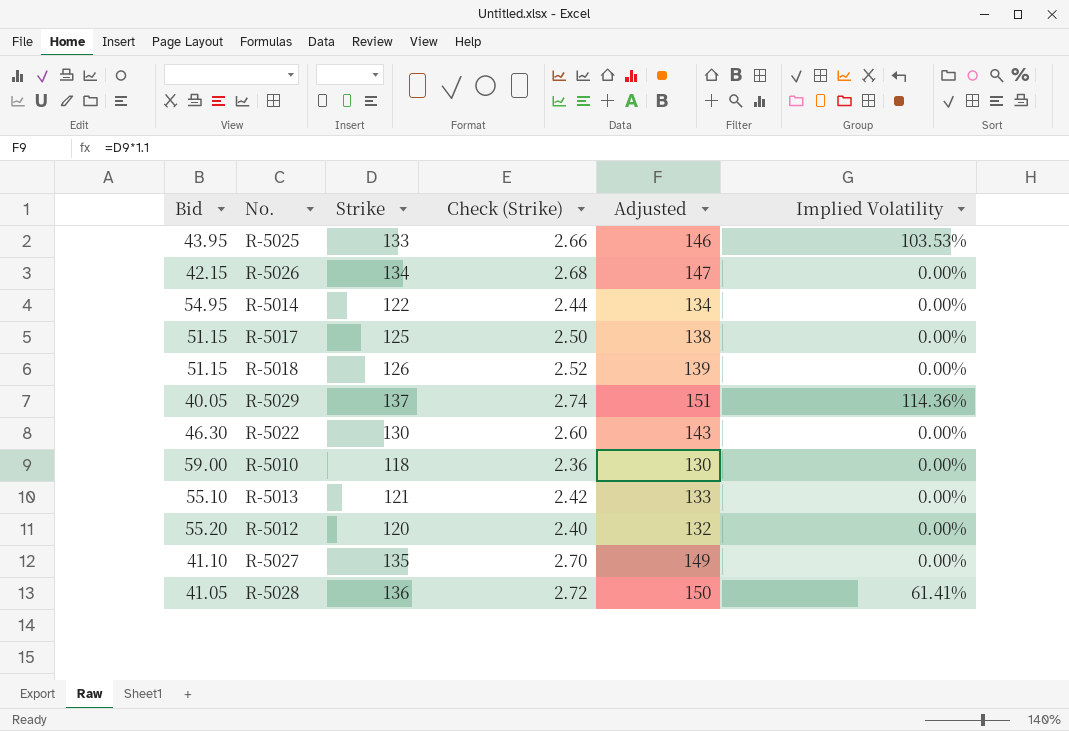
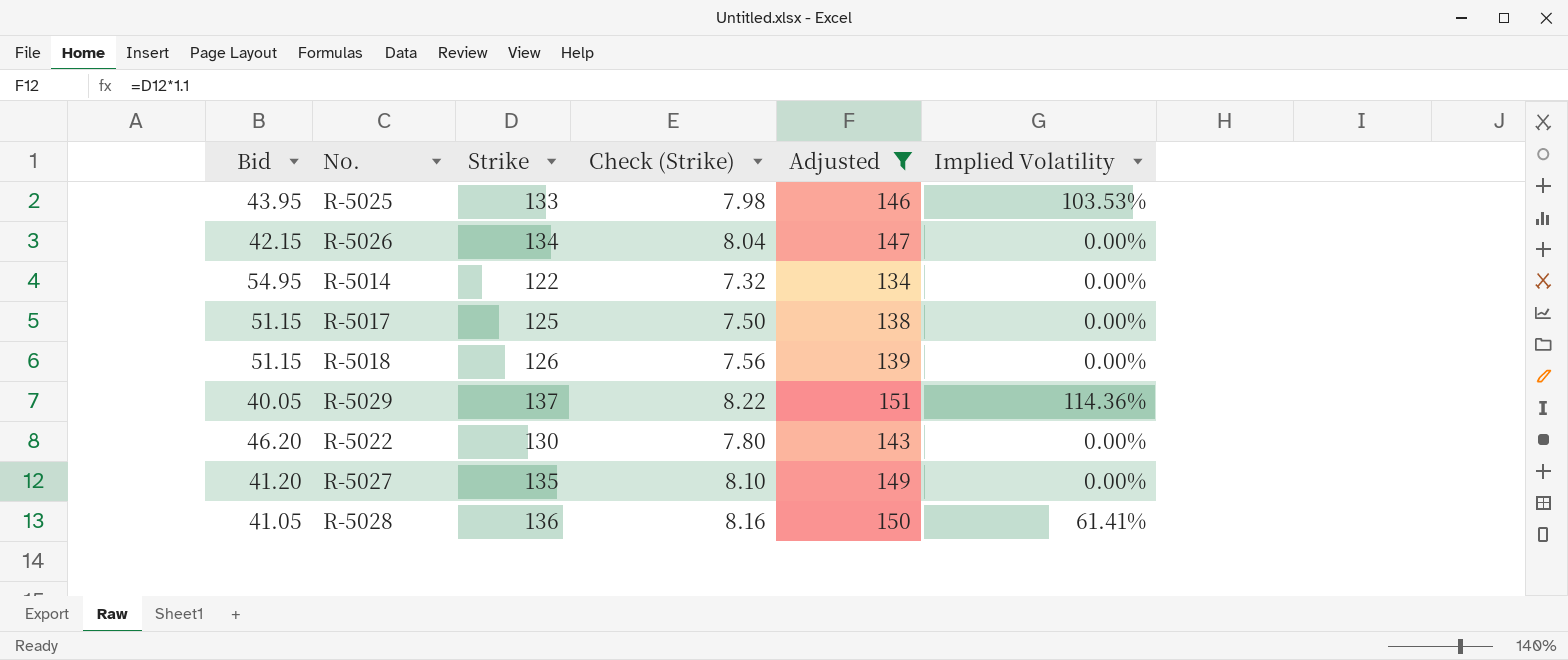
filter: none -> Adjusted >= 134
column Check (Strike) | formula: [Strike] * 0.02 -> [Strike] * 0.06
R-5022 | Bid: 46.30 -> 46.20
R-5027 | Bid: 41.10 -> 41.20

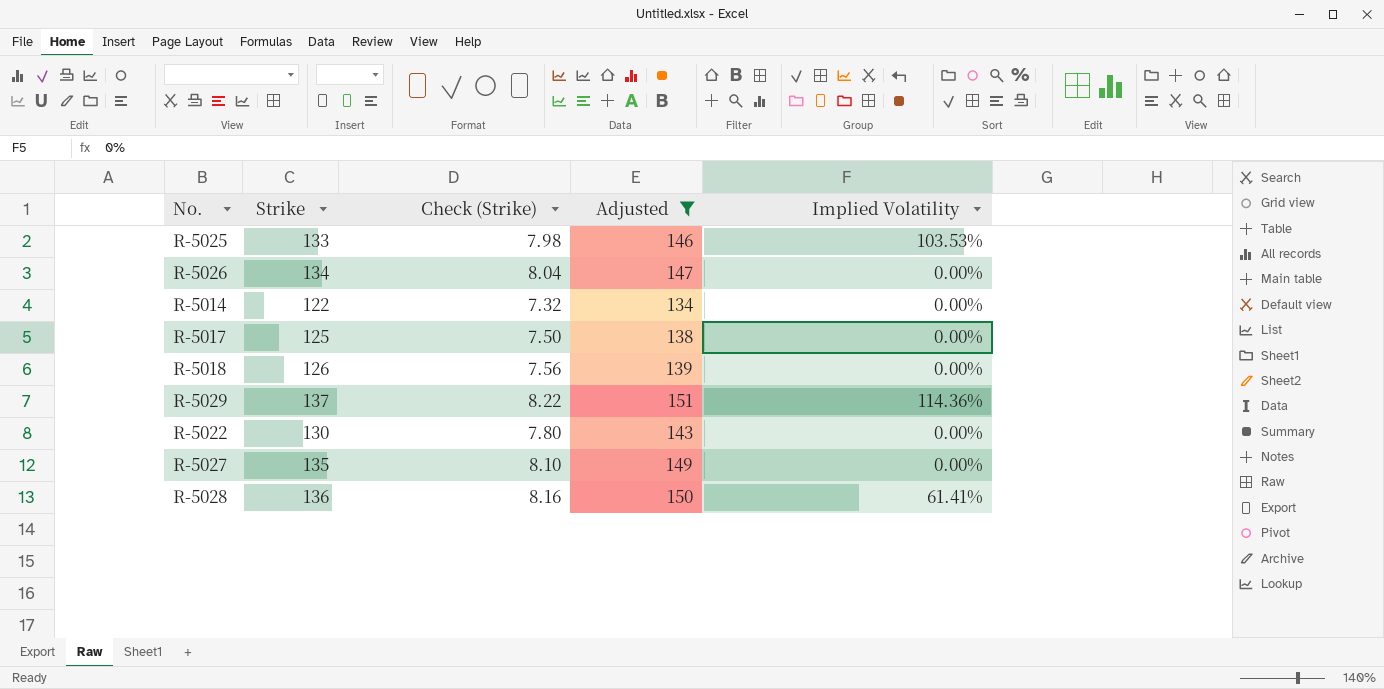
column Bid | position: 1 -> none

